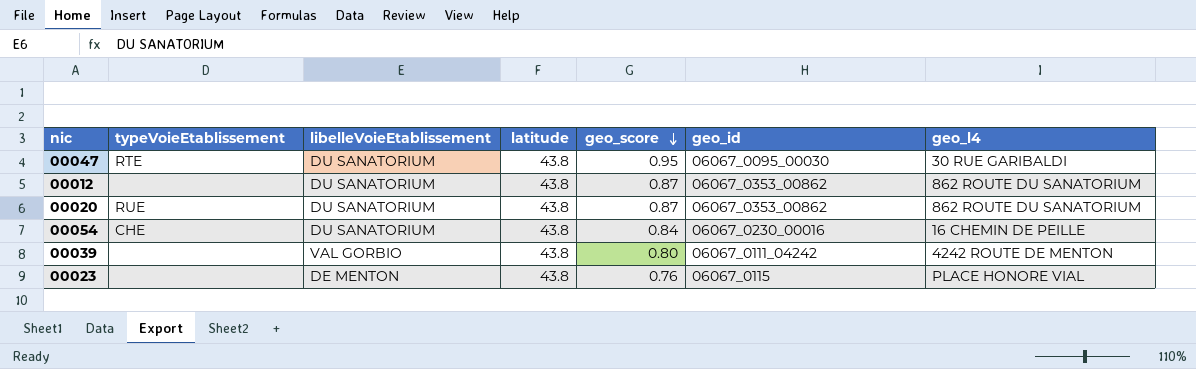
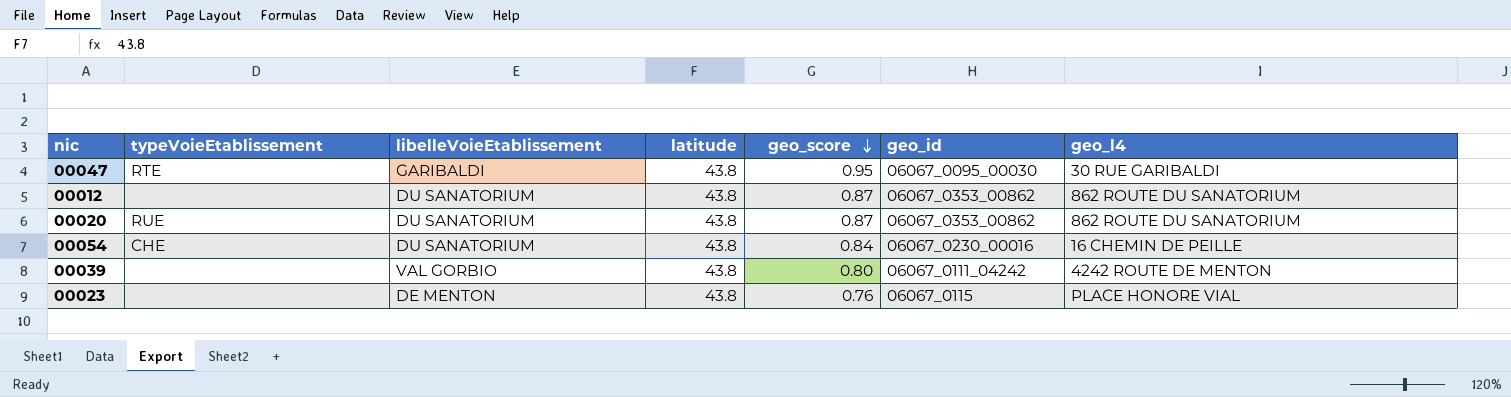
00047 | libelleVoieEtablissement: DU SANATORIUM -> GARIBALDI

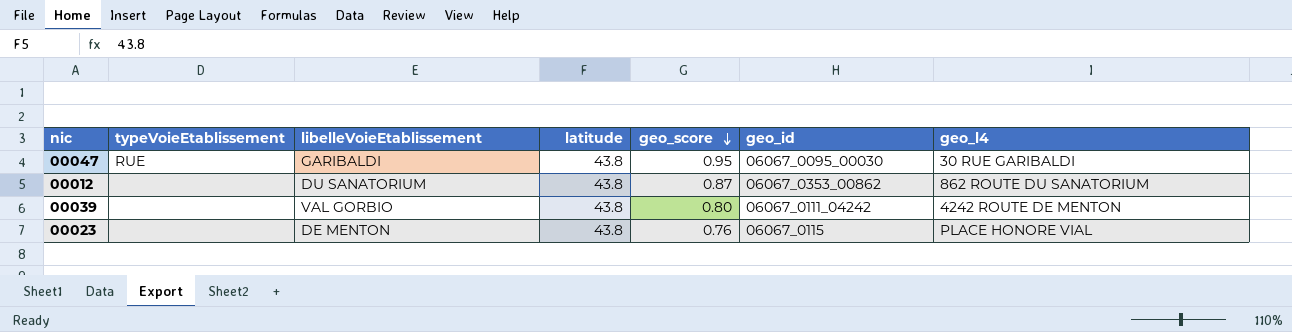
row 00020: RUE | DU SANATORIUM | 43.8 | 0.87 | 06067_0353_00862 | 862 ROUTE DU SANATORIUM -> none
row 00054: CHE | DU SANATORIUM | 43.8 | 0.84 | 06067_0230_00016 | 16 CHEMIN DE PEILLE -> none
00047 | typeVoieEtablissement: RTE -> RUE

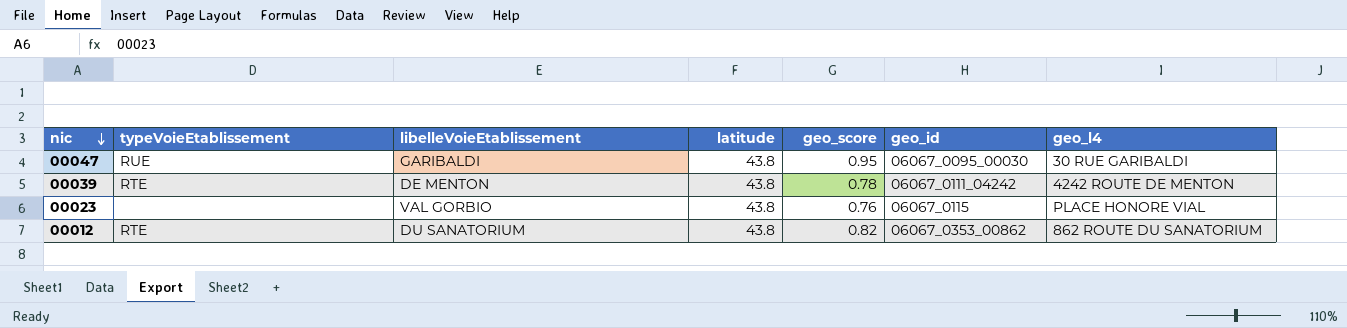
row order: geo_score descending -> nic descending
00039 | typeVoieEtablissement: none -> RTE
00039 | libelleVoieEtablissement: VAL GORBIO -> DE MENTON
00039 | geo_score: 0.80 -> 0.78
00023 | libelleVoieEtablissement: DE MENTON -> VAL GORBIO
00012 | typeVoieEtablissement: none -> RTE
00012 | geo_score: 0.87 -> 0.82

